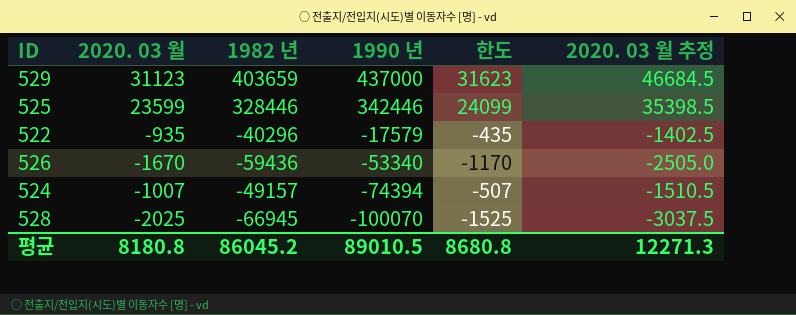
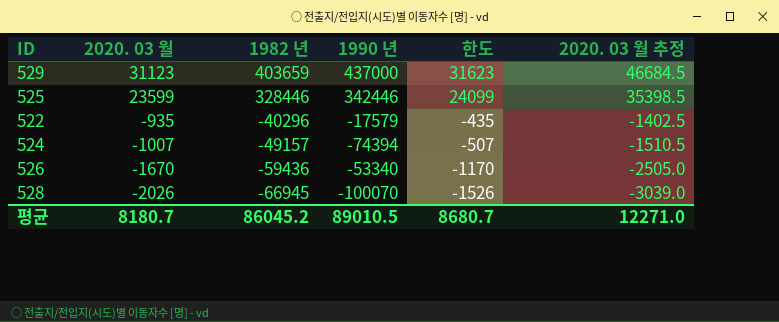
row order: 1990 년 descending -> 2020. 03 월 descending
528 | 2020. 03 월: -2025 -> -2026
528 | 한도: -1525 -> -1526
528 | 2020. 03 월 추정: -3037.5 -> -3039.0
평균 | 2020. 03 월: 8180.8 -> 8180.7
평균 | 한도: 8680.8 -> 8680.7
평균 | 2020. 03 월 추정: 12271.3 -> 12271.0

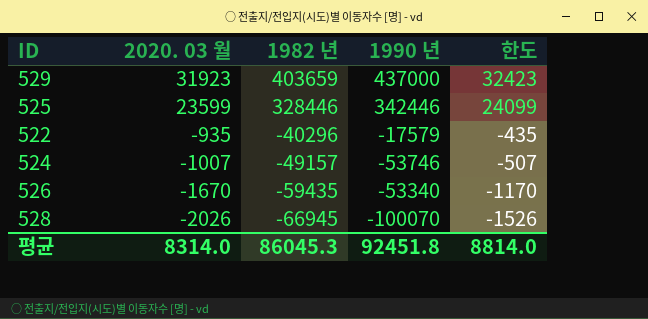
column 2020. 03 월 추정 | formula: [2020. 03 월] * 1.5 -> none
529 | 2020. 03 월: 31123 -> 31923
529 | 한도: 31623 -> 32423
524 | 1990 년: -74394 -> -53746
526 | 1982 년: -59436 -> -59435
평균 | 2020. 03 월: 8180.7 -> 8314.0
평균 | 1982 년: 86045.2 -> 86045.3
평균 | 1990 년: 89010.5 -> 92451.8
평균 | 한도: 8680.7 -> 8814.0

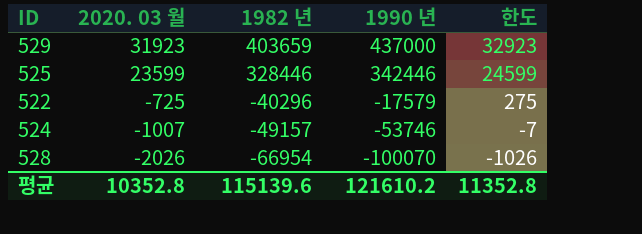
column 한도 | formula: [2020. 03 월] + 500 -> [2020. 03 월] + 1000
row 526: -1670 | -59435 | -53340 | -1170 -> none
522 | 2020. 03 월: -935 -> -725
528 | 1982 년: -66945 -> -66954
평균 | 2020. 03 월: 8314.0 -> 10352.8
평균 | 1982 년: 86045.3 -> 115139.6
평균 | 1990 년: 92451.8 -> 121610.2
평균 | 한도: 8814.0 -> 11352.8

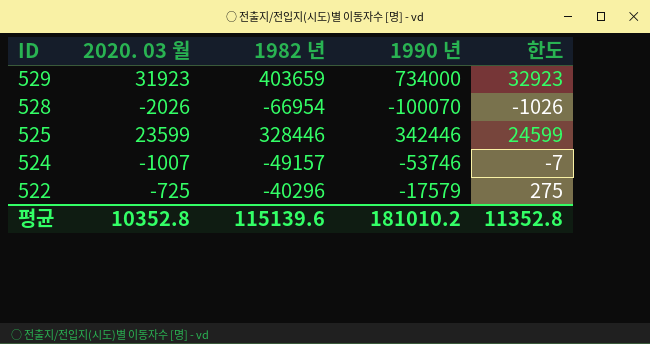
row order: 2020. 03 월 descending -> ID descending
529 | 1990 년: 437000 -> 734000
평균 | 1990 년: 121610.2 -> 181010.2

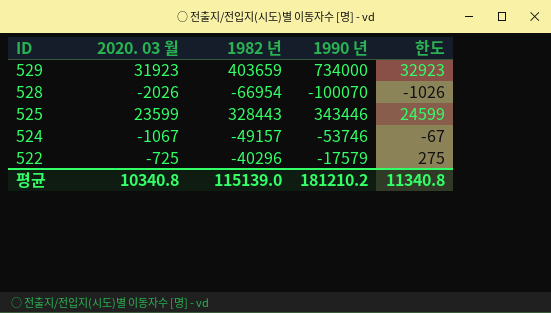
525 | 1982 년: 328446 -> 328443
525 | 1990 년: 342446 -> 343446
524 | 2020. 03 월: -1007 -> -1067
524 | 한도: -7 -> -67
평균 | 2020. 03 월: 10352.8 -> 10340.8
평균 | 1982 년: 115139.6 -> 115139.0
평균 | 1990 년: 181010.2 -> 181210.2
평균 | 한도: 11352.8 -> 11340.8

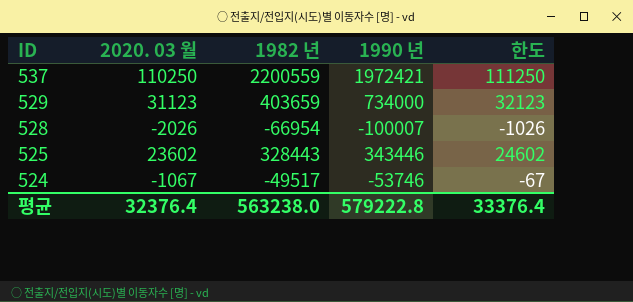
row 522: -725 | -40296 | -17579 | 275 -> none
row 537: none -> 110250 | 2200559 | 1972421 | 111250
529 | 2020. 03 월: 31923 -> 31123
529 | 한도: 32923 -> 32123
528 | 1990 년: -100070 -> -100007
525 | 2020. 03 월: 23599 -> 23602
525 | 한도: 24599 -> 24602
524 | 1982 년: -49157 -> -49517
평균 | 2020. 03 월: 10340.8 -> 32376.4
평균 | 1982 년: 115139.0 -> 563238.0
평균 | 1990 년: 181210.2 -> 579222.8
평균 | 한도: 11340.8 -> 33376.4

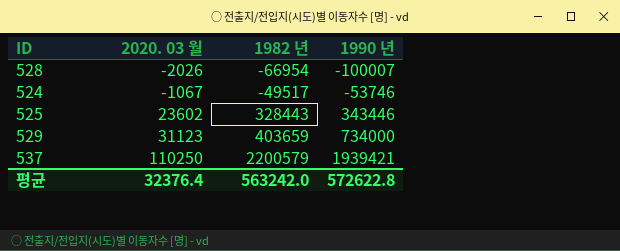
row order: ID descending -> 2020. 03 월 ascending
column 한도 | formula: [2020. 03 월] + 1000 -> none
537 | 1982 년: 2200559 -> 2200579
537 | 1990 년: 1972421 -> 1939421
평균 | 1982 년: 563238.0 -> 563242.0
평균 | 1990 년: 579222.8 -> 572622.8

